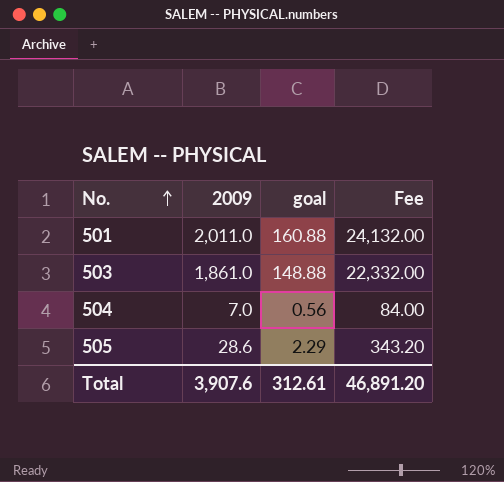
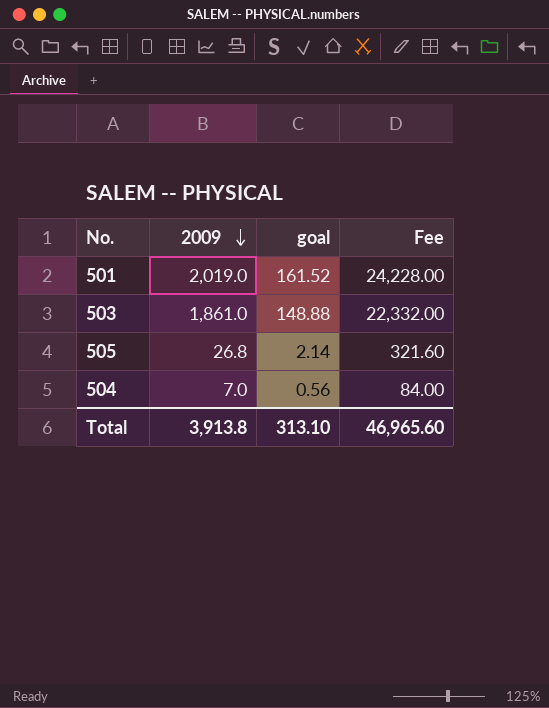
row order: No. ascending -> 2009 descending
501 | 2009: 2,011.0 -> 2,019.0
501 | goal: 160.88 -> 161.52
501 | Fee: 24,132.00 -> 24,228.00
505 | 2009: 28.6 -> 26.8
505 | goal: 2.29 -> 2.14
505 | Fee: 343.20 -> 321.60
Total | 2009: 3,907.6 -> 3,913.8
Total | goal: 312.61 -> 313.10
Total | Fee: 46,891.20 -> 46,965.60

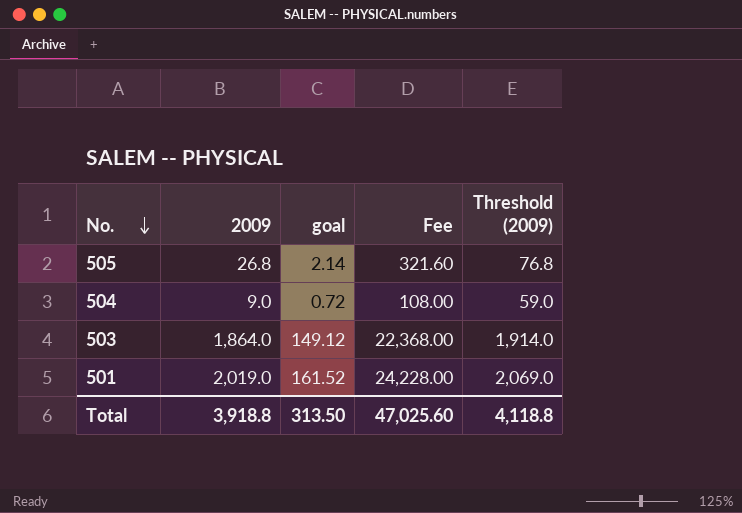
row order: 2009 descending -> No. descending
column Threshold (2009) | formula: none -> [2009] + 50
504 | 2009: 7.0 -> 9.0
504 | goal: 0.56 -> 0.72
504 | Fee: 84.00 -> 108.00
503 | 2009: 1,861.0 -> 1,864.0
503 | goal: 148.88 -> 149.12
503 | Fee: 22,332.00 -> 22,368.00
Total | 2009: 3,913.8 -> 3,918.8
Total | goal: 313.10 -> 313.50
Total | Fee: 46,965.60 -> 47,025.60

